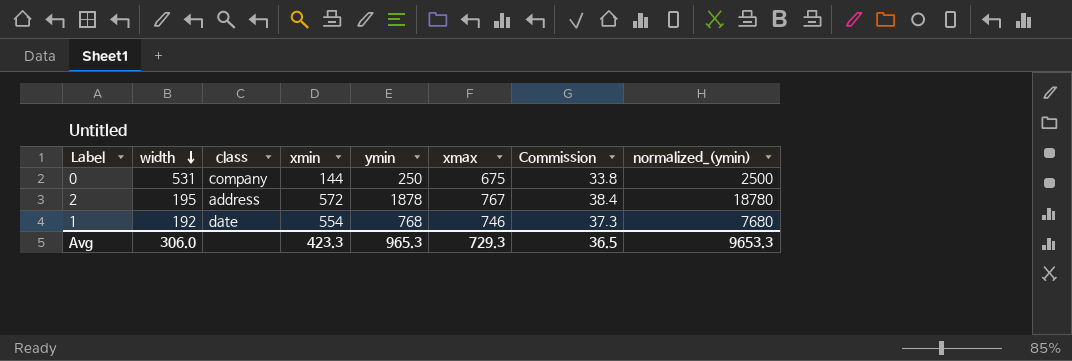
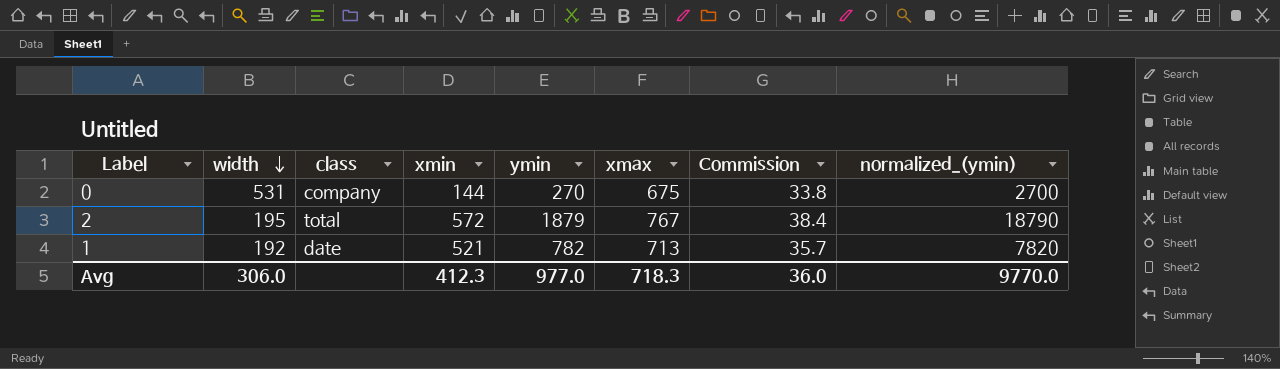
0 | ymin: 250 -> 270
0 | normalized_(ymin): 2500 -> 2700
2 | class: address -> total
2 | ymin: 1878 -> 1879
2 | normalized_(ymin): 18780 -> 18790
1 | xmin: 554 -> 521
1 | ymin: 768 -> 782
1 | xmax: 746 -> 713
1 | Commission: 37.3 -> 35.7
1 | normalized_(ymin): 7680 -> 7820
Avg | xmin: 423.3 -> 412.3
Avg | ymin: 965.3 -> 977.0
Avg | xmax: 729.3 -> 718.3
Avg | Commission: 36.5 -> 36.0
Avg | normalized_(ymin): 9653.3 -> 9770.0

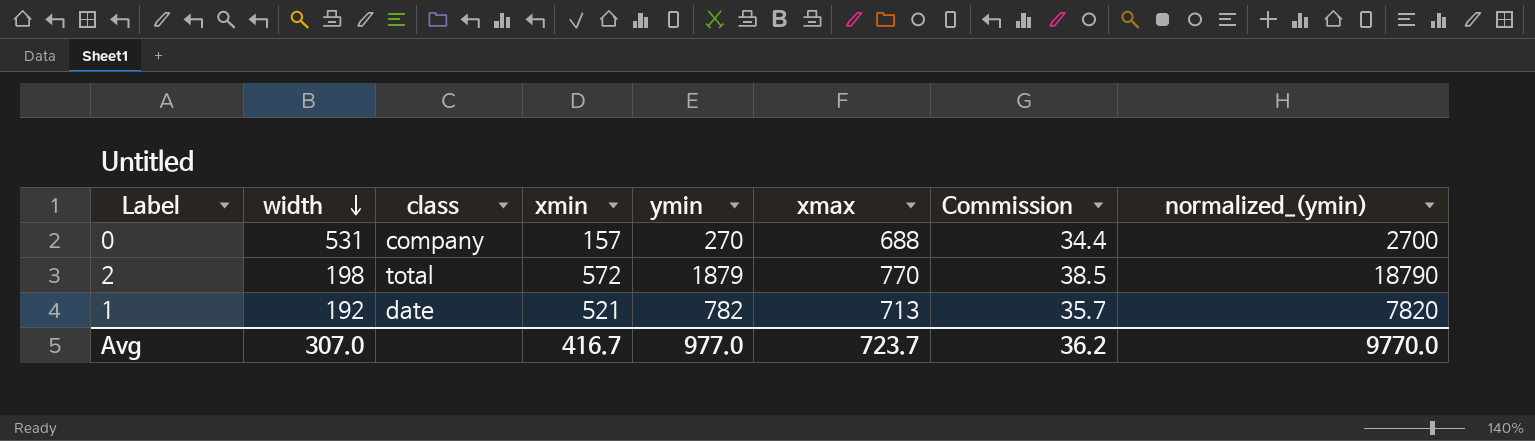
0 | xmin: 144 -> 157
0 | xmax: 675 -> 688
0 | Commission: 33.8 -> 34.4
2 | width: 195 -> 198
2 | xmax: 767 -> 770
2 | Commission: 38.4 -> 38.5
Avg | width: 306.0 -> 307.0
Avg | xmin: 412.3 -> 416.7
Avg | xmax: 718.3 -> 723.7
Avg | Commission: 36.0 -> 36.2

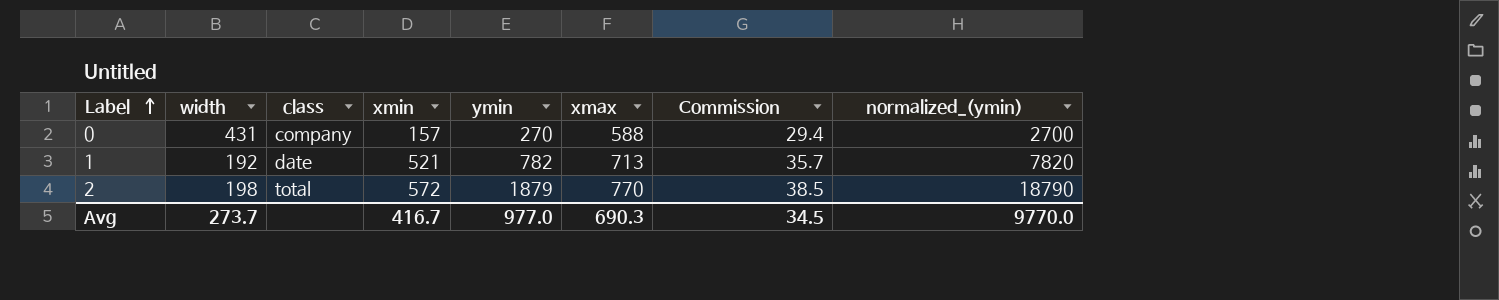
row order: width descending -> Label ascending
0 | width: 531 -> 431
0 | xmax: 688 -> 588
0 | Commission: 34.4 -> 29.4
Avg | width: 307.0 -> 273.7
Avg | xmax: 723.7 -> 690.3
Avg | Commission: 36.2 -> 34.5

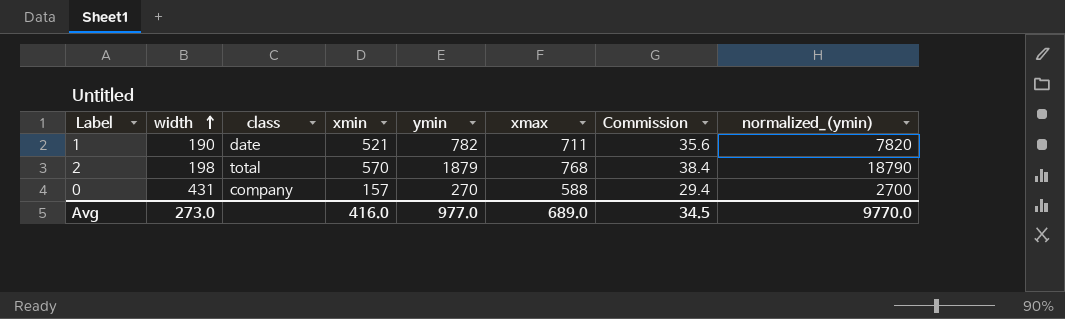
row order: Label ascending -> width ascending
1 | width: 192 -> 190
1 | xmax: 713 -> 711
1 | Commission: 35.7 -> 35.6
2 | xmin: 572 -> 570
2 | xmax: 770 -> 768
2 | Commission: 38.5 -> 38.4
Avg | width: 273.7 -> 273.0
Avg | xmin: 416.7 -> 416.0
Avg | xmax: 690.3 -> 689.0

